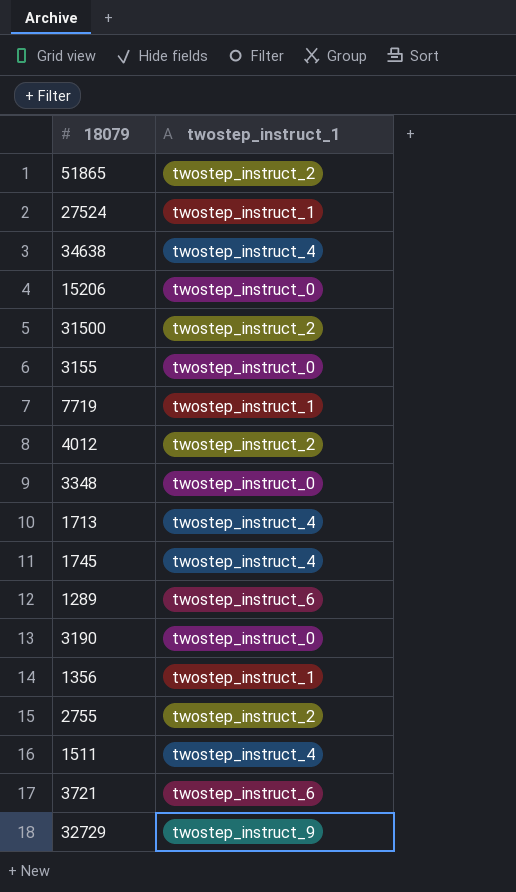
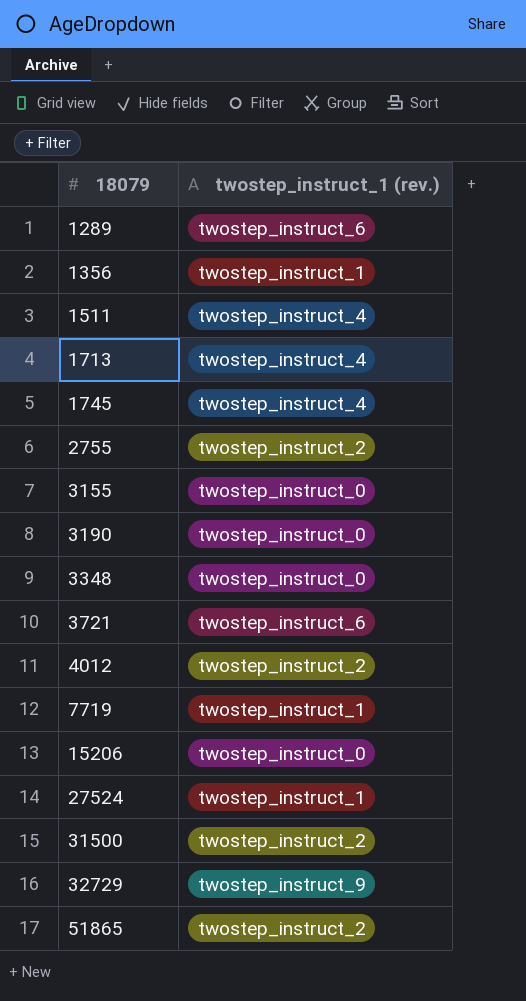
row order: none -> 18079 ascending
column name: twostep_instruct_1 -> twostep_instruct_1 (rev.)
row 34638: twostep_instruct_4 -> none

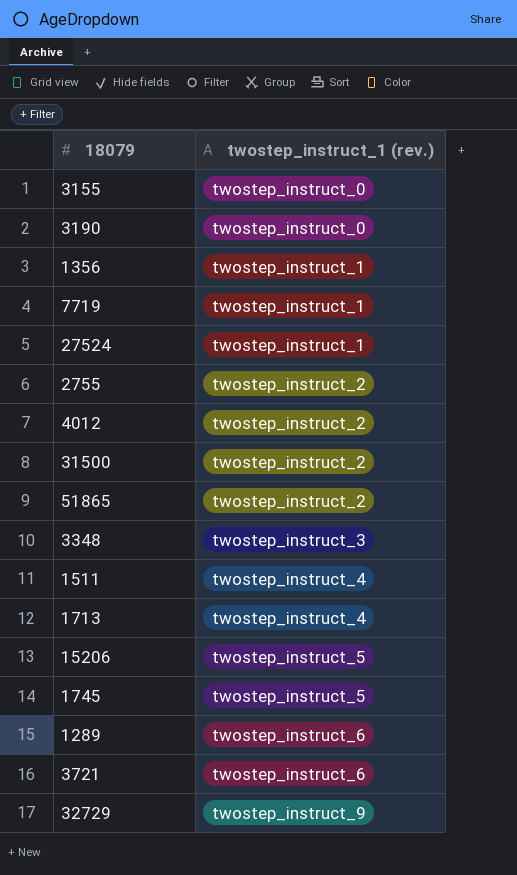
row order: 18079 ascending -> twostep_instruct_1 (rev.) ascending
3348 | twostep_instruct_1 (rev.): twostep_instruct_0 -> twostep_instruct_3
15206 | twostep_instruct_1 (rev.): twostep_instruct_0 -> twostep_instruct_5
1745 | twostep_instruct_1 (rev.): twostep_instruct_4 -> twostep_instruct_5

